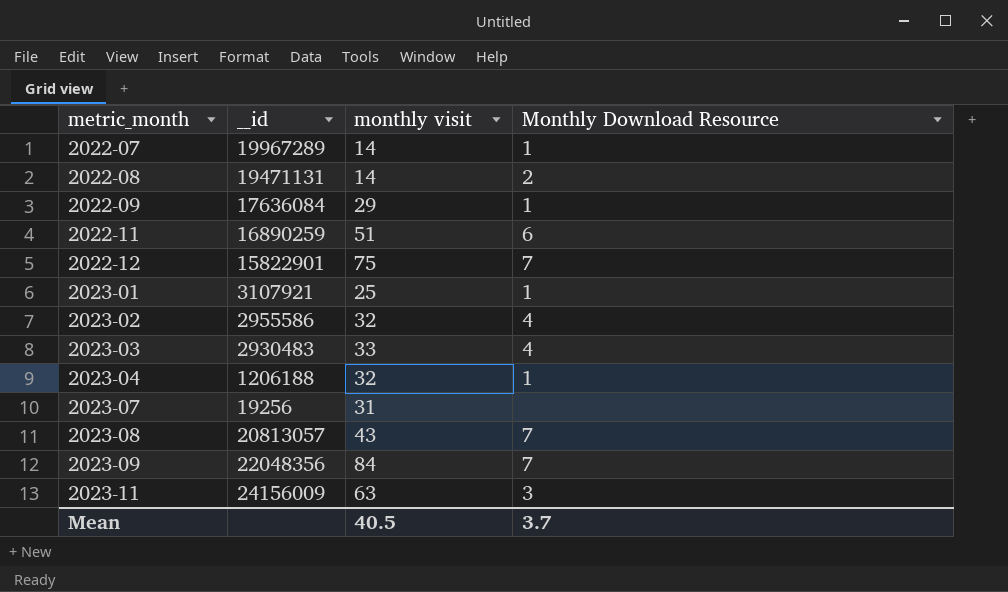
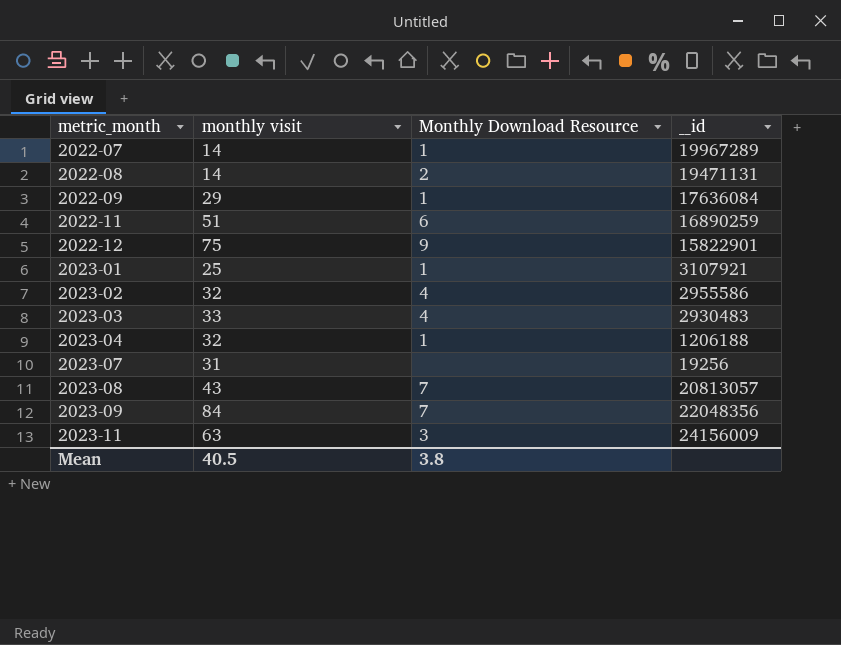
column __id | position: 2 -> 4
2022-12 | Monthly Download Resource: 7 -> 9
Mean | Monthly Download Resource: 3.7 -> 3.8

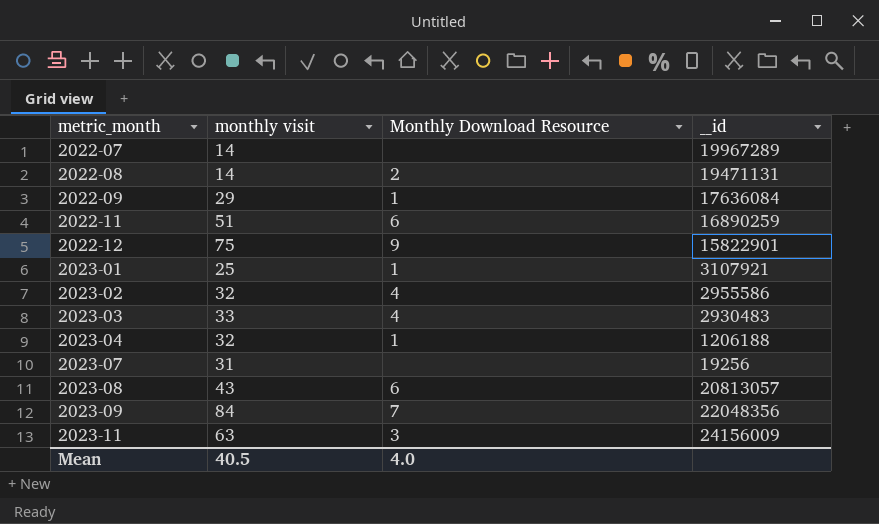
2022-07 | Monthly Download Resource: 1 -> none
2023-08 | Monthly Download Resource: 7 -> 6
Mean | Monthly Download Resource: 3.8 -> 4.0

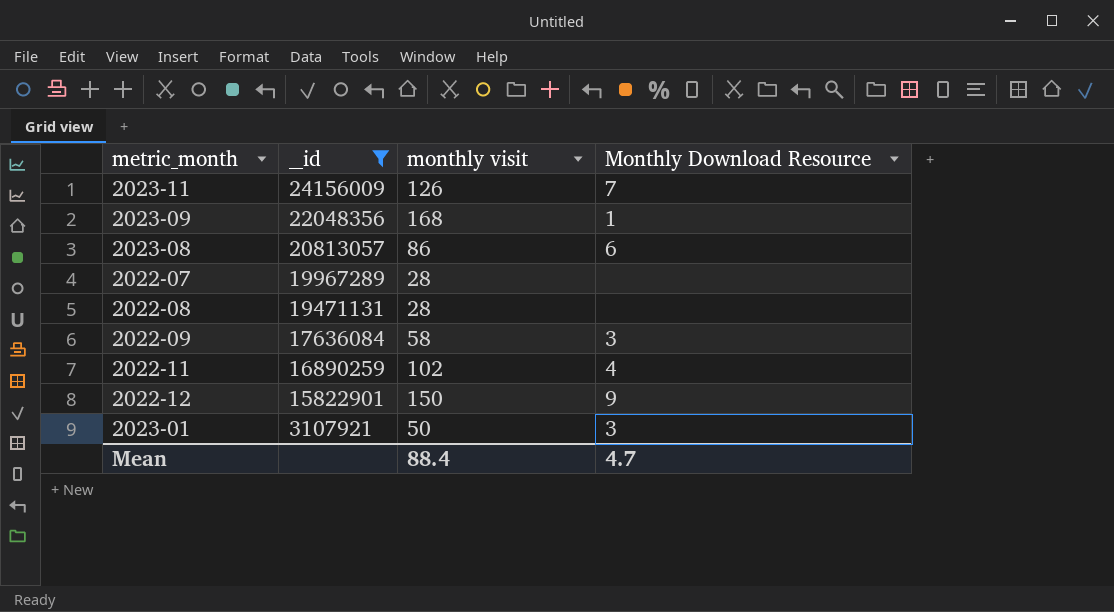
filter: none -> __id >= 3107921
row order: metric_month ascending -> __id descending
column __id | position: 4 -> 2
2023-11 | monthly visit: 63 -> 126
2023-11 | Monthly Download Resource: 3 -> 7
2023-09 | monthly visit: 84 -> 168
2023-09 | Monthly Download Resource: 7 -> 1
2023-08 | monthly visit: 43 -> 86
2022-07 | monthly visit: 14 -> 28
2022-08 | monthly visit: 14 -> 28
2022-08 | Monthly Download Resource: 2 -> none
2022-09 | monthly visit: 29 -> 58
2022-09 | Monthly Download Resource: 1 -> 3
2022-11 | monthly visit: 51 -> 102
2022-11 | Monthly Download Resource: 6 -> 4
2022-12 | monthly visit: 75 -> 150
2023-01 | monthly visit: 25 -> 50
2023-01 | Monthly Download Resource: 1 -> 3
Mean | monthly visit: 40.5 -> 88.4
Mean | Monthly Download Resource: 4.0 -> 4.7

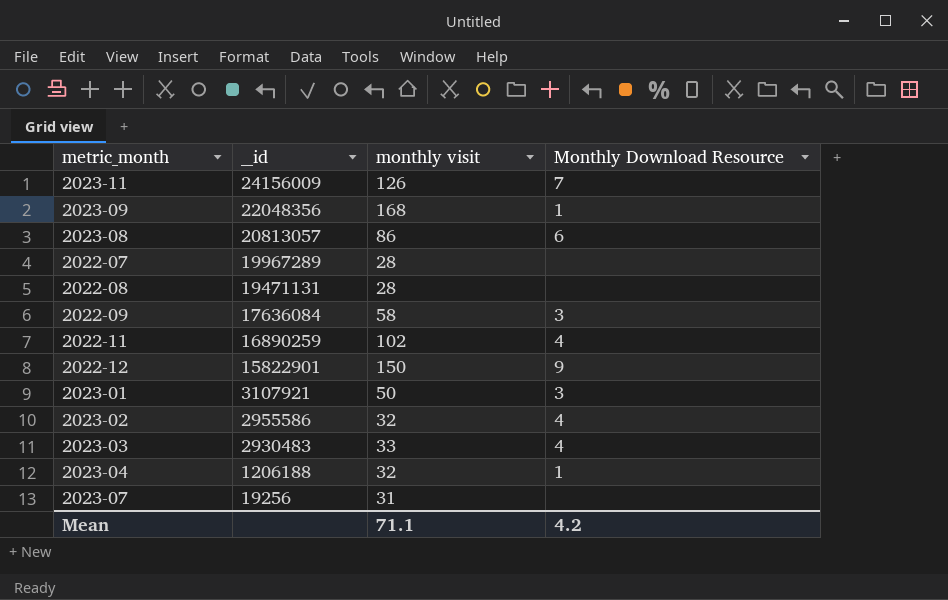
filter: __id >= 3107921 -> none
Mean | monthly visit: 88.4 -> 71.1
Mean | Monthly Download Resource: 4.7 -> 4.2

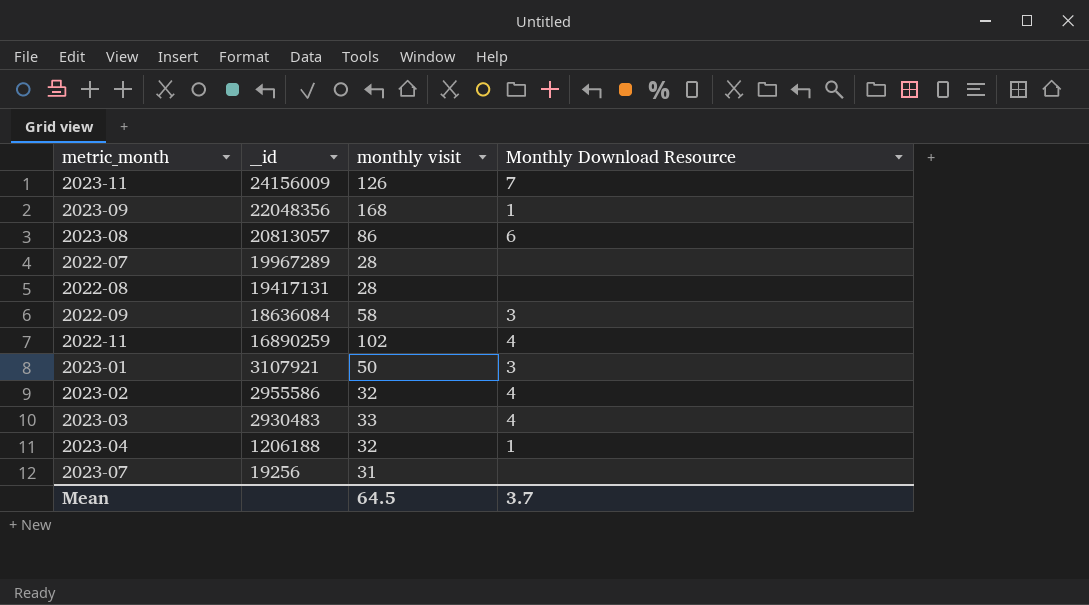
row 2022-12: 15822901 | 150 | 9 -> none
2022-08 | __id: 19471131 -> 19417131
2022-09 | __id: 17636084 -> 18636084
Mean | monthly visit: 71.1 -> 64.5
Mean | Monthly Download Resource: 4.2 -> 3.7

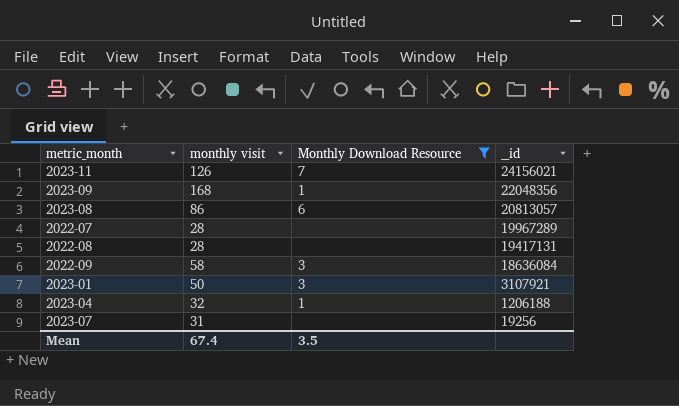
filter: none -> Monthly Download Resource != 4
column __id | position: 2 -> 4
2023-11 | __id: 24156009 -> 24156021
Mean | monthly visit: 64.5 -> 67.4
Mean | Monthly Download Resource: 3.7 -> 3.5

